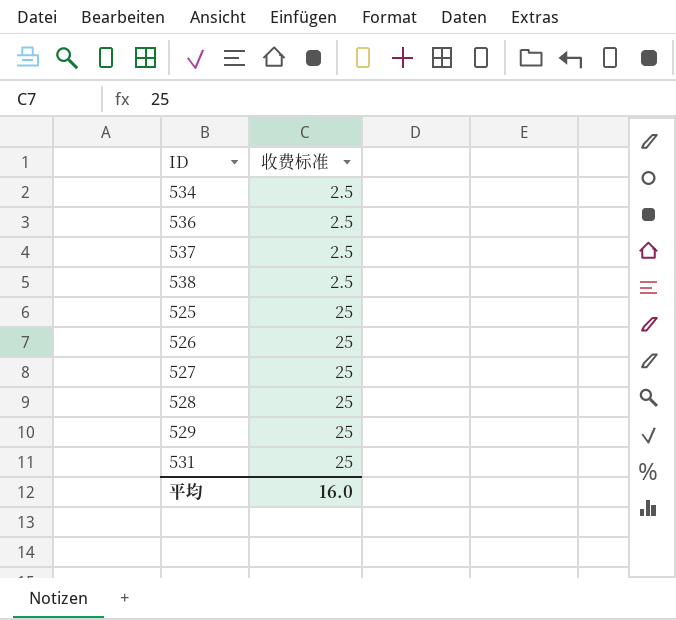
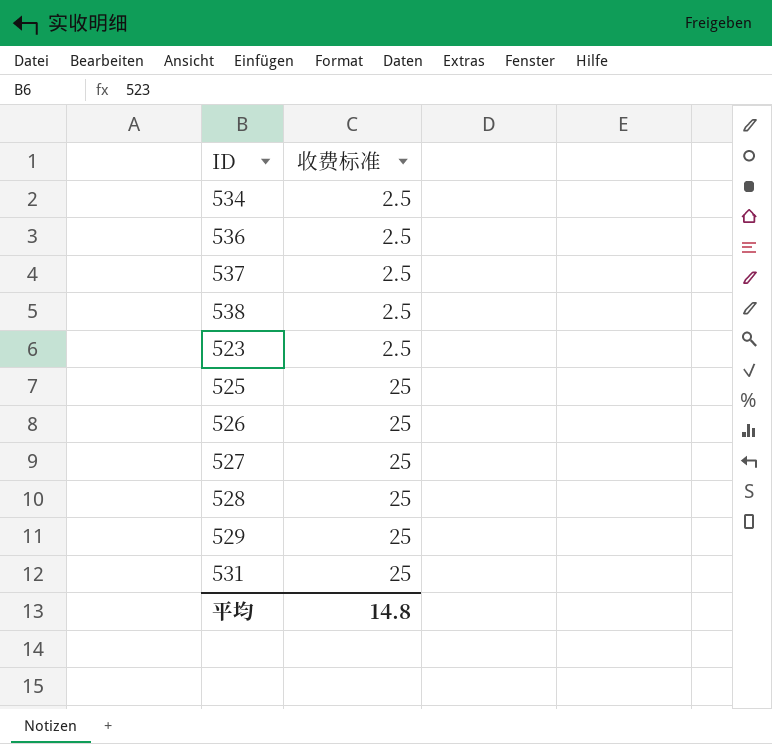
row 523: none -> 2.5
平均 | 收费标准: 16.0 -> 14.8

